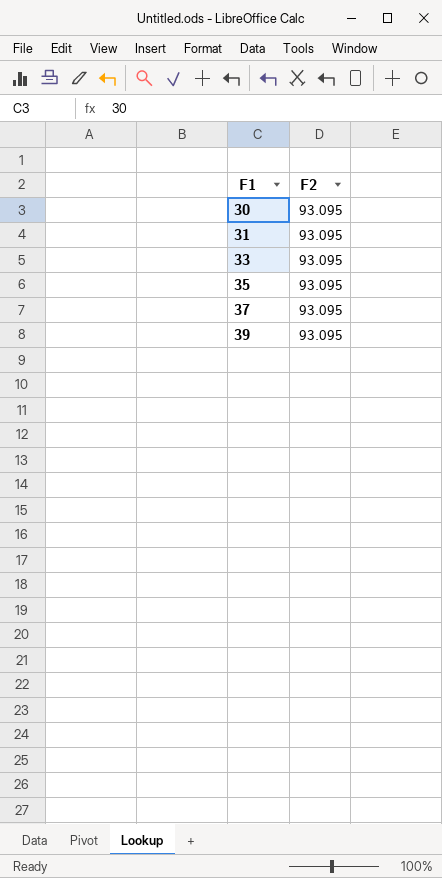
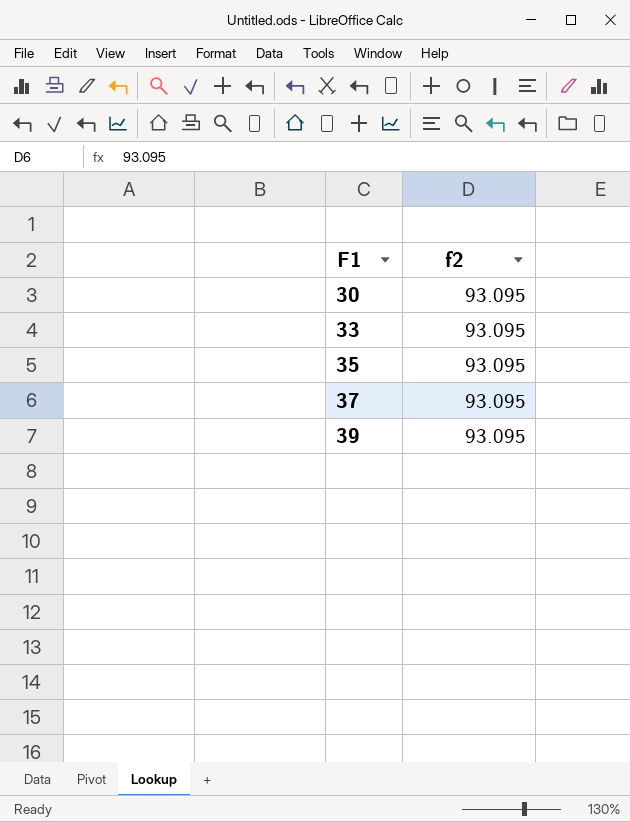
column name: F2 -> f2
row 31: 93.095 -> none

